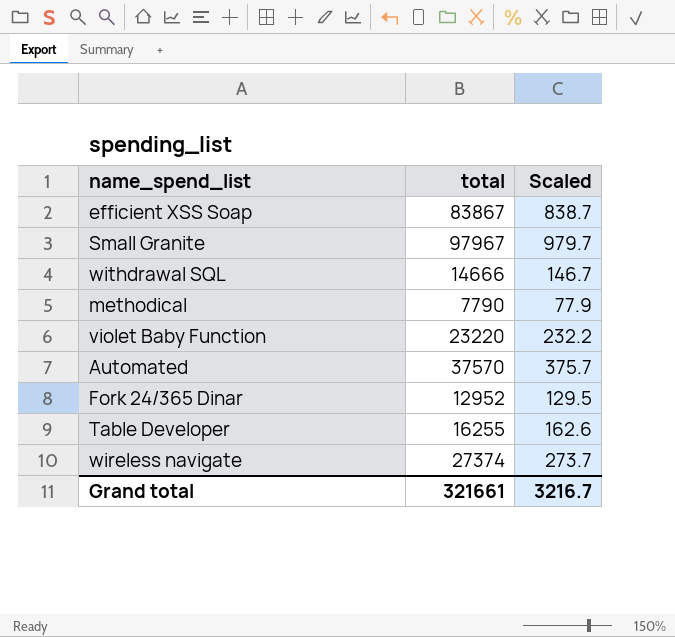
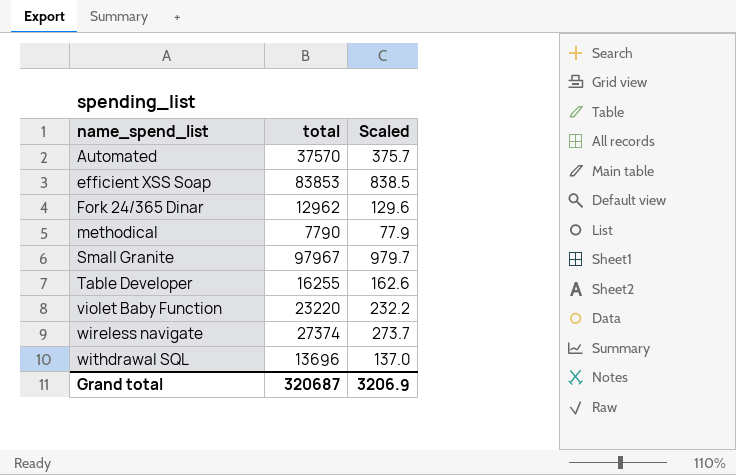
row order: none -> name_spend_list ascending
efficient XSS Soap | total: 83867 -> 83853
efficient XSS Soap | Scaled: 838.7 -> 838.5
Fork 24/365 Dinar | total: 12952 -> 12962
Fork 24/365 Dinar | Scaled: 129.5 -> 129.6
withdrawal SQL | total: 14666 -> 13696
withdrawal SQL | Scaled: 146.7 -> 137.0
Grand total | total: 321661 -> 320687
Grand total | Scaled: 3216.7 -> 3206.9

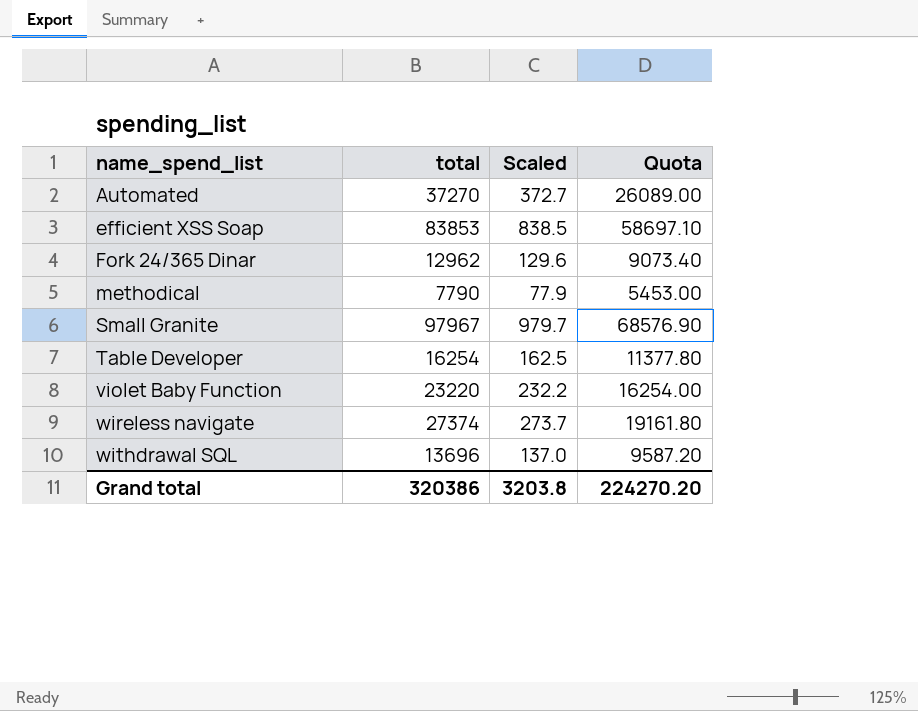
column Quota | formula: none -> [total] * 0.7
Automated | total: 37570 -> 37270
Automated | Scaled: 375.7 -> 372.7
Table Developer | total: 16255 -> 16254
Table Developer | Scaled: 162.6 -> 162.5
Grand total | total: 320687 -> 320386
Grand total | Scaled: 3206.9 -> 3203.8

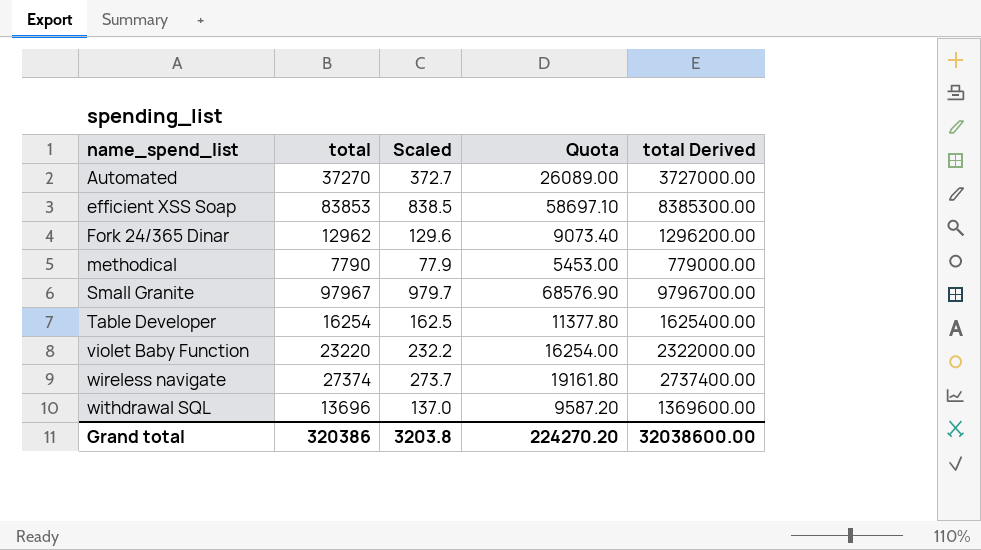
column total Derived | formula: none -> [total] * 100

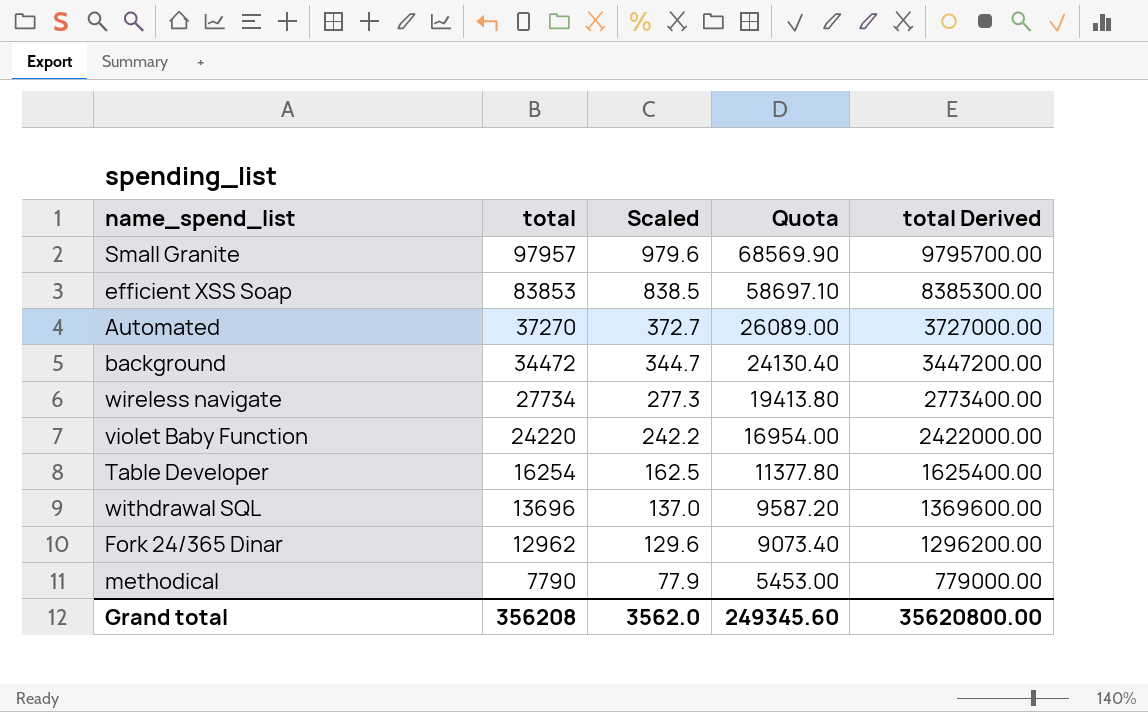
row order: name_spend_list ascending -> total descending
Small Granite | total: 97967 -> 97957
Small Granite | Scaled: 979.7 -> 979.6
Small Granite | Quota: 68576.90 -> 68569.90
Small Granite | total Derived: 9796700.00 -> 9795700.00
row background: none -> 34472 | 344.7 | 24130.40 | 3447200.00
wireless navigate | total: 27374 -> 27734
wireless navigate | Scaled: 273.7 -> 277.3
wireless navigate | Quota: 19161.80 -> 19413.80
wireless navigate | total Derived: 2737400.00 -> 2773400.00
violet Baby Function | total: 23220 -> 24220
violet Baby Function | Scaled: 232.2 -> 242.2
violet Baby Function | Quota: 16254.00 -> 16954.00
violet Baby Function | total Derived: 2322000.00 -> 2422000.00
Grand total | total: 320386 -> 356208
Grand total | Scaled: 3203.8 -> 3562.0
Grand total | Quota: 224270.20 -> 249345.60
Grand total | total Derived: 32038600.00 -> 35620800.00

